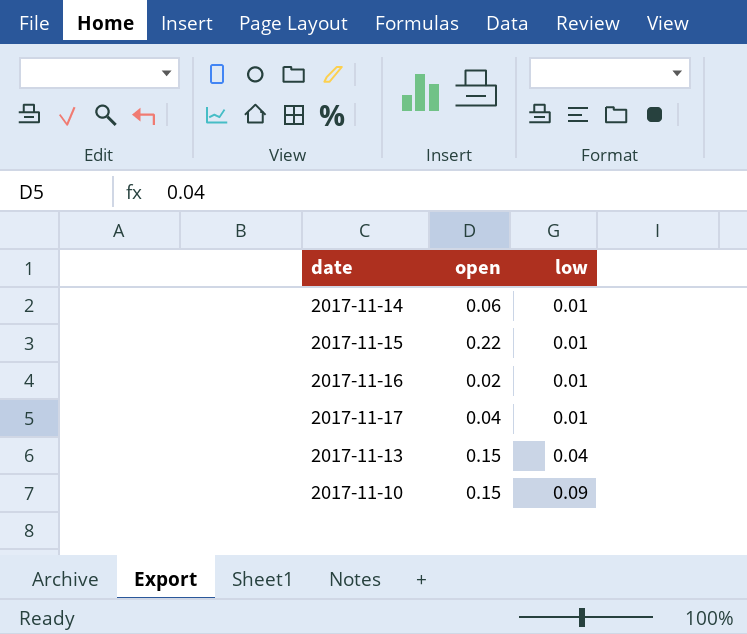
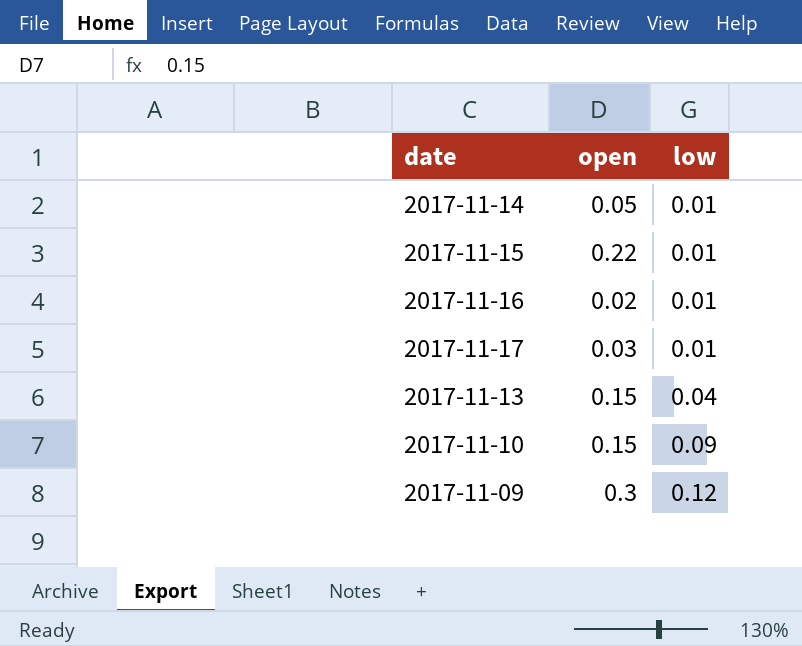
2017-11-14 | open: 0.06 -> 0.05
2017-11-17 | open: 0.04 -> 0.03
row 2017-11-09: none -> 0.3 | 0.12

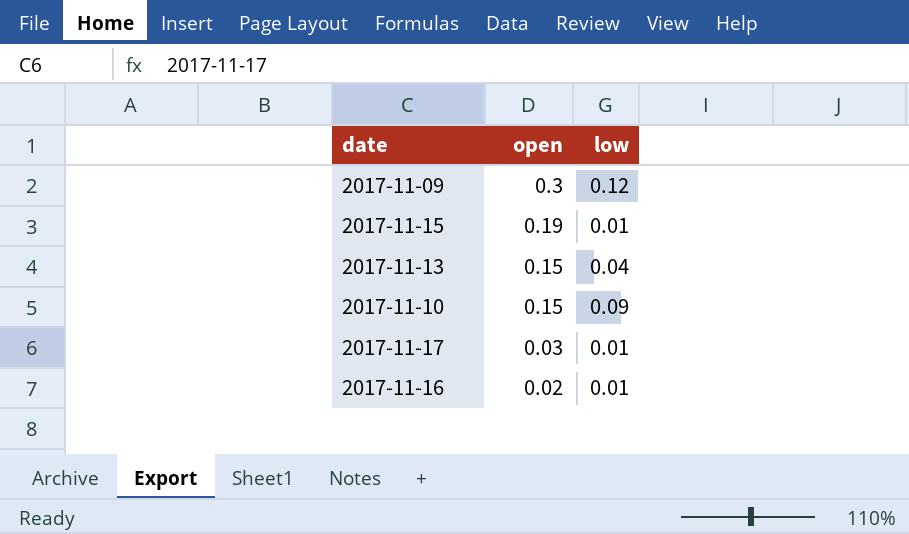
row order: low ascending -> open descending
row 2017-11-14: 0.05 | 0.01 -> none
2017-11-15 | open: 0.22 -> 0.19

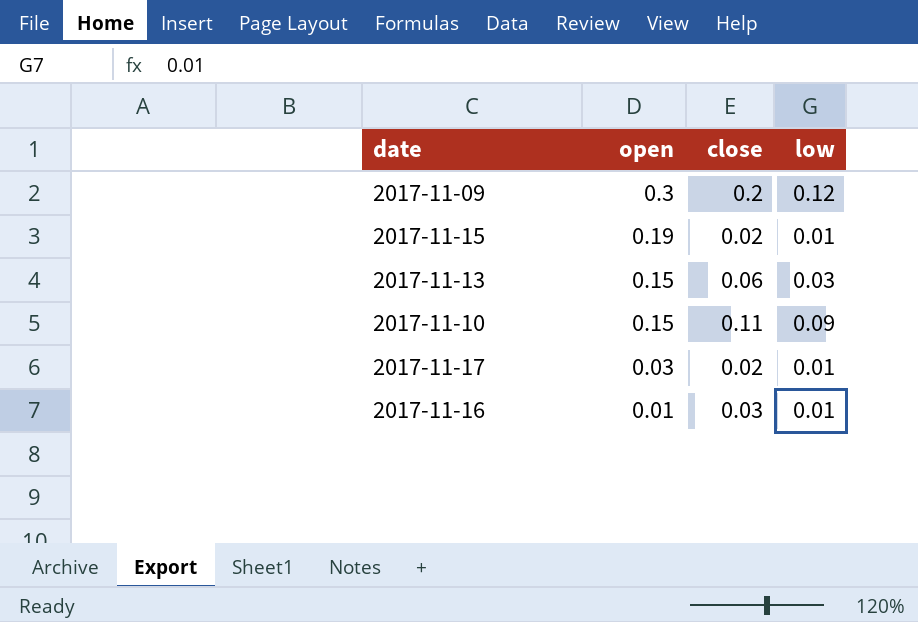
column close | position: none -> 3
2017-11-13 | low: 0.04 -> 0.03
2017-11-16 | open: 0.02 -> 0.01

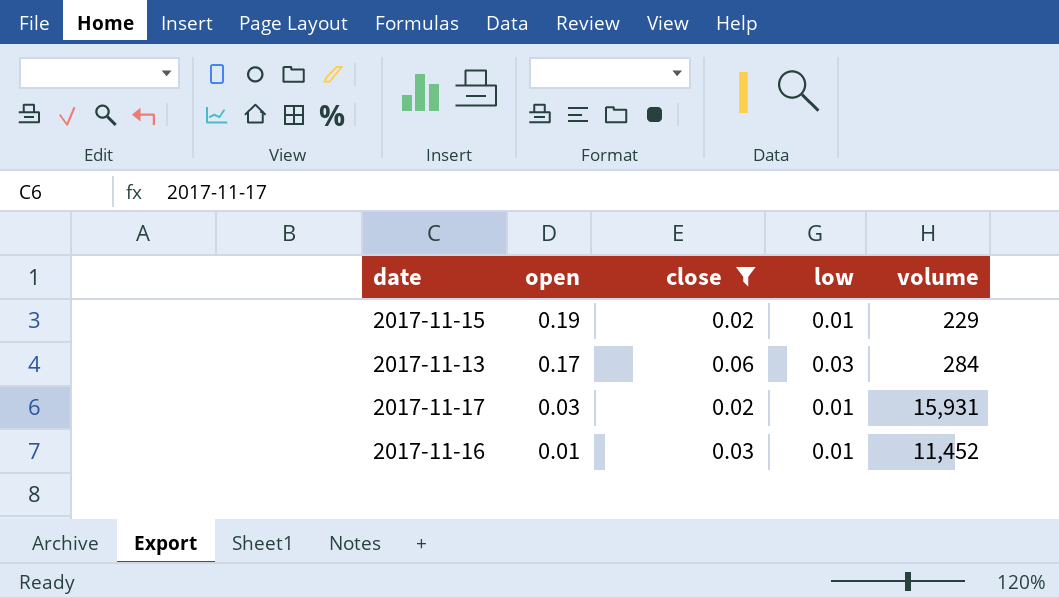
filter: none -> close <= 0.06
column volume | position: none -> 5
2017-11-13 | open: 0.15 -> 0.17

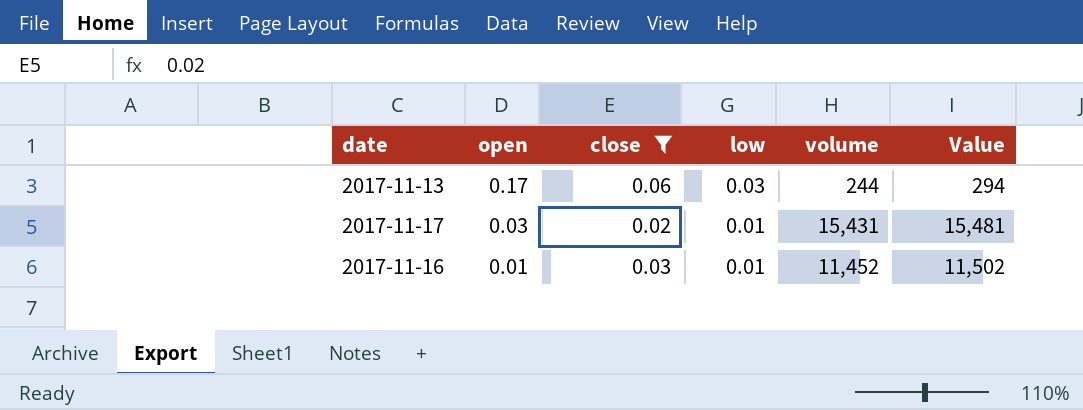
column Value | formula: none -> [volume] + 50
row 2017-11-15: 0.19 | 0.02 | 0.01 | 229 -> none
2017-11-13 | volume: 284 -> 244
2017-11-17 | volume: 15,931 -> 15,431

